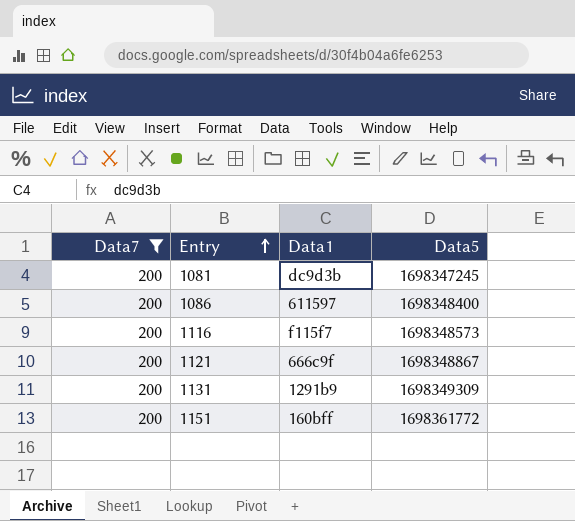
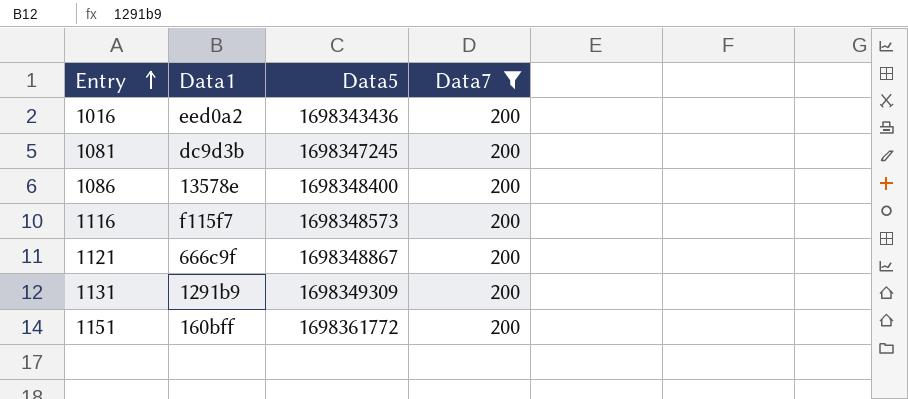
column Data7 | position: 1 -> 4
row 1016: none -> eed0a2 | 1698343436 | 200
1086 | Data1: 611597 -> 13578e

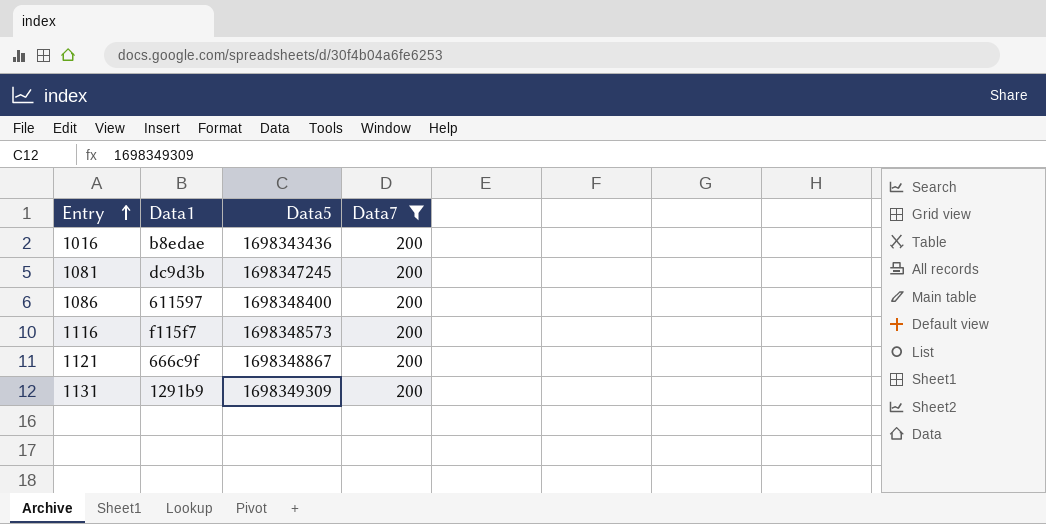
row 1151: 160bff | 1698361772 | 200 -> none
1016 | Data1: eed0a2 -> b8edae
1086 | Data1: 13578e -> 611597

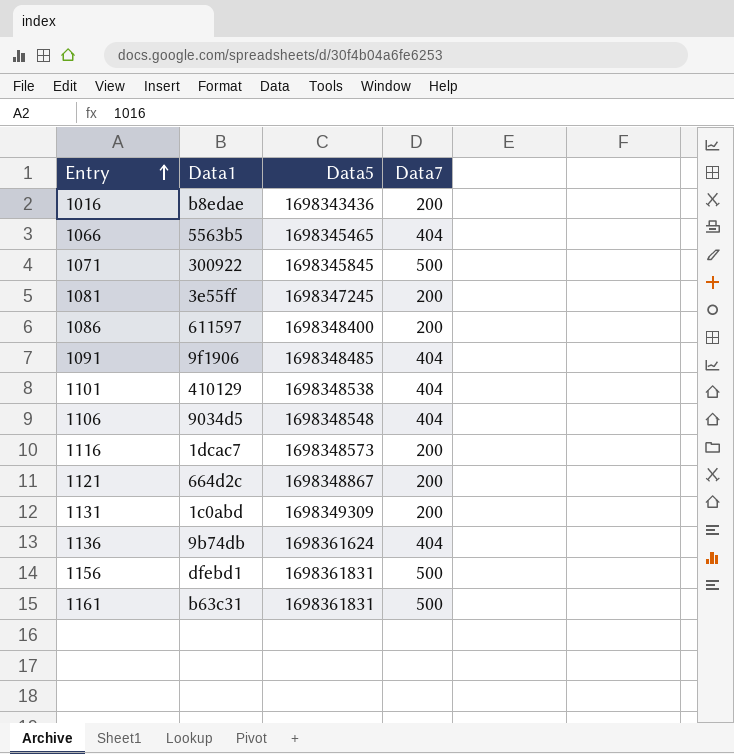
filter: Data7 = 200 -> none
1081 | Data1: dc9d3b -> 3e55ff
1116 | Data1: f115f7 -> 1dcac7
1121 | Data1: 666c9f -> 664d2c
1131 | Data1: 1291b9 -> 1c0abd

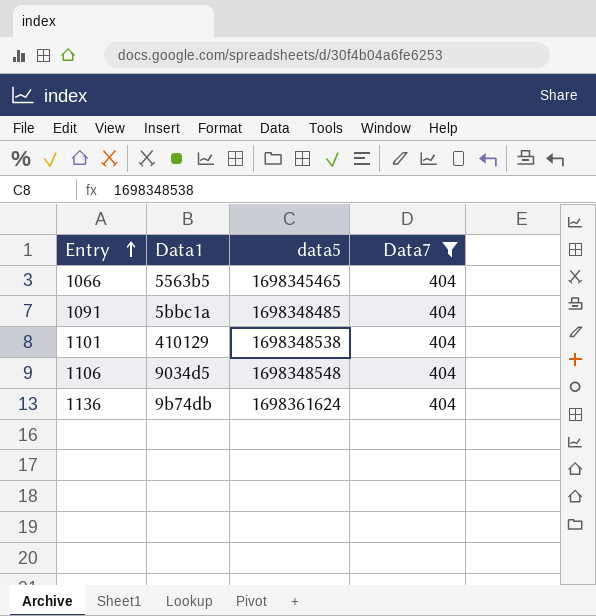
filter: none -> Data7 = 404
column name: Data5 -> data5
1091 | Data1: 9f1906 -> 5bbc1a

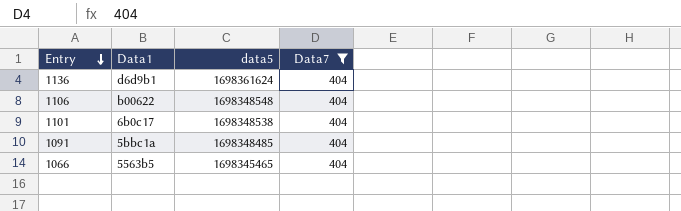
row order: Entry ascending -> Entry descending
1136 | Data1: 9b74db -> d6d9b1
1106 | Data1: 9034d5 -> b00622
1101 | Data1: 410129 -> 6b0c17

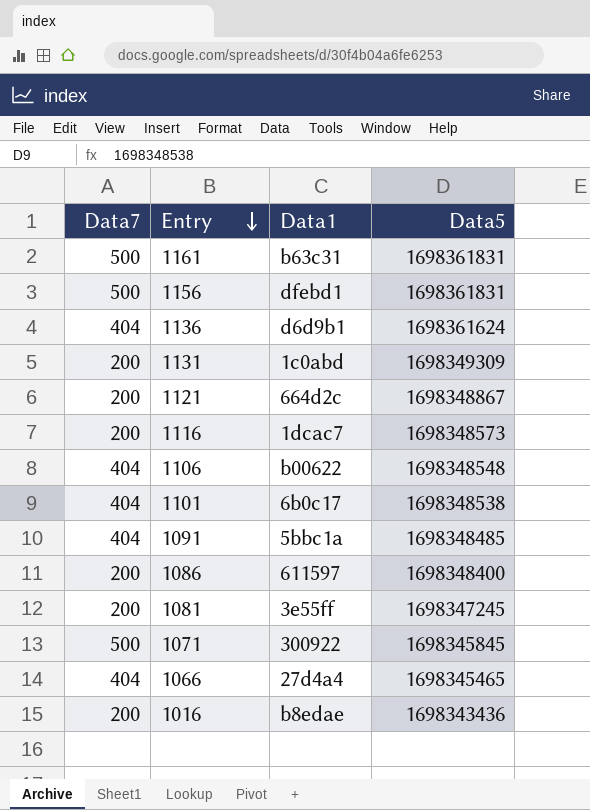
filter: Data7 = 404 -> none
column Data7 | position: 4 -> 1
column name: data5 -> Data5
1066 | Data1: 5563b5 -> 27d4a4

